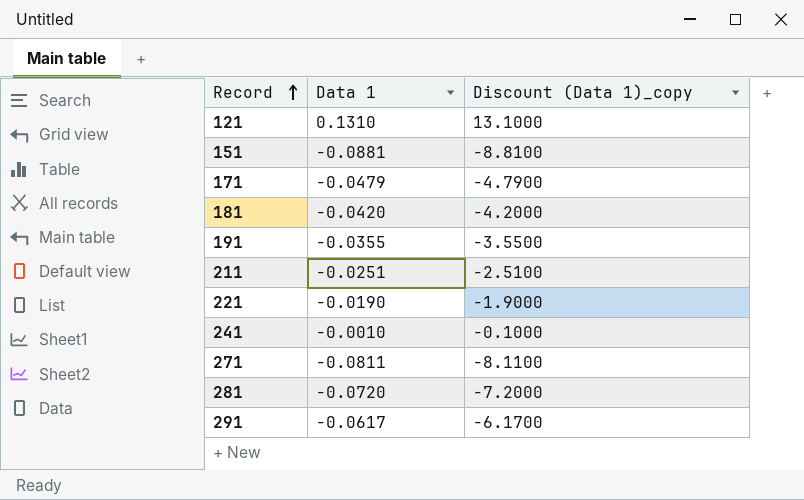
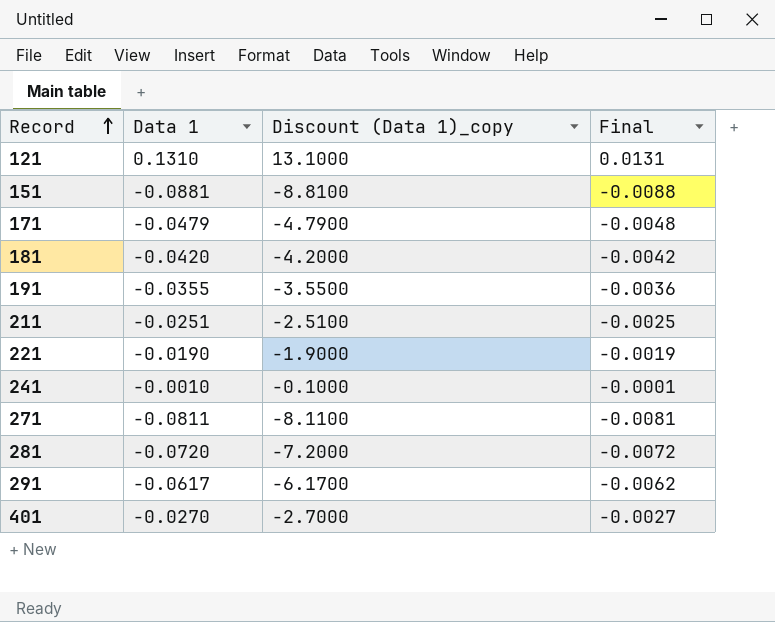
column Final | formula: none -> [Data 1] * 0.1
row 401: none -> -0.0270 | -2.7000 | -0.0027

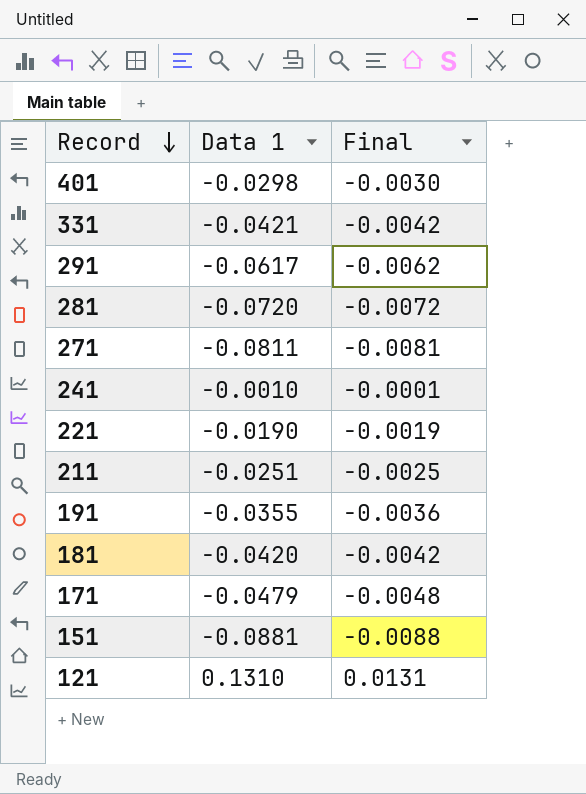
row order: Record ascending -> Record descending
column Discount (Data 1)_copy | formula: [Data 1] * 100 -> none
401 | Data 1: -0.0270 -> -0.0298
401 | Final: -0.0027 -> -0.0030
row 331: none -> -0.0421 | -0.0042

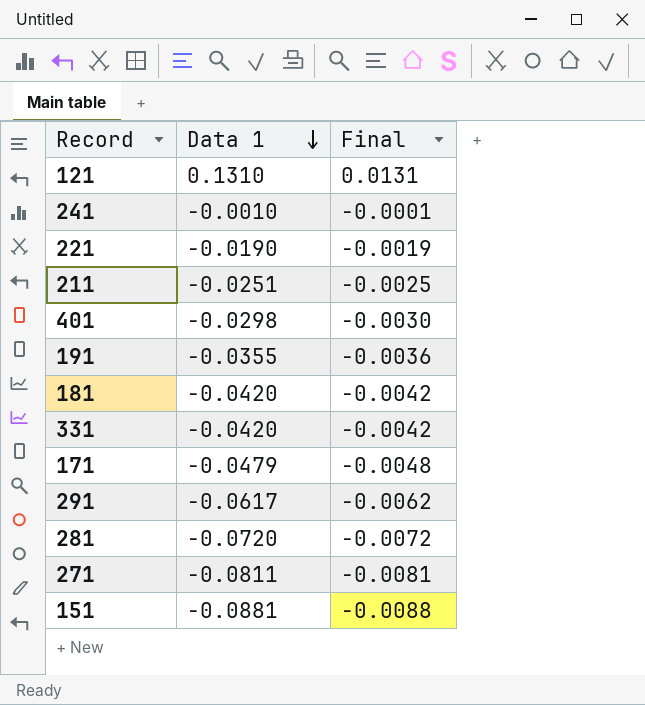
row order: Record descending -> Data 1 descending
331 | Data 1: -0.0421 -> -0.0420

